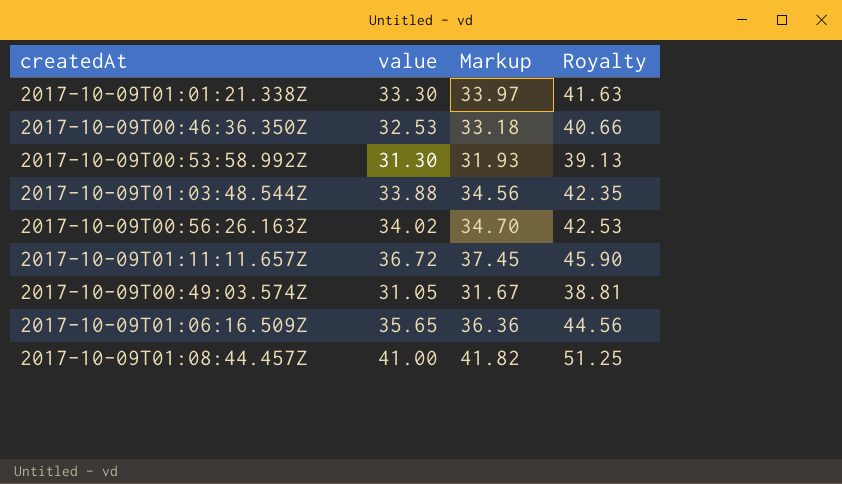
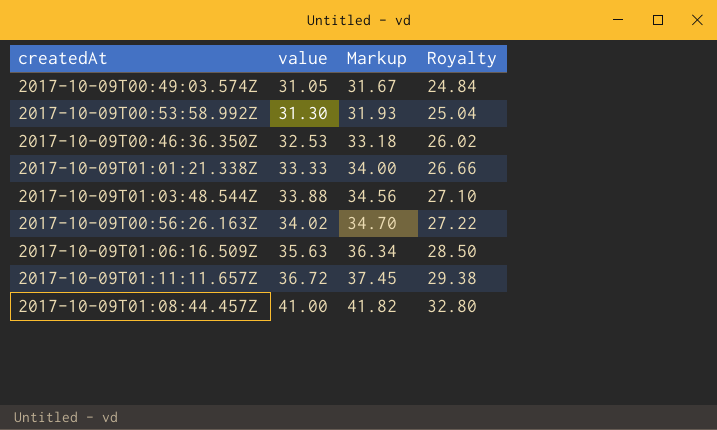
row order: none -> value ascending
column Royalty | formula: [value] * 1.25 -> [value] * 0.8
2017-10-09T01:01:21.338Z | value: 33.30 -> 33.33
2017-10-09T01:01:21.338Z | Markup: 33.97 -> 34.00
2017-10-09T01:06:16.509Z | value: 35.65 -> 35.63
2017-10-09T01:06:16.509Z | Markup: 36.36 -> 36.34

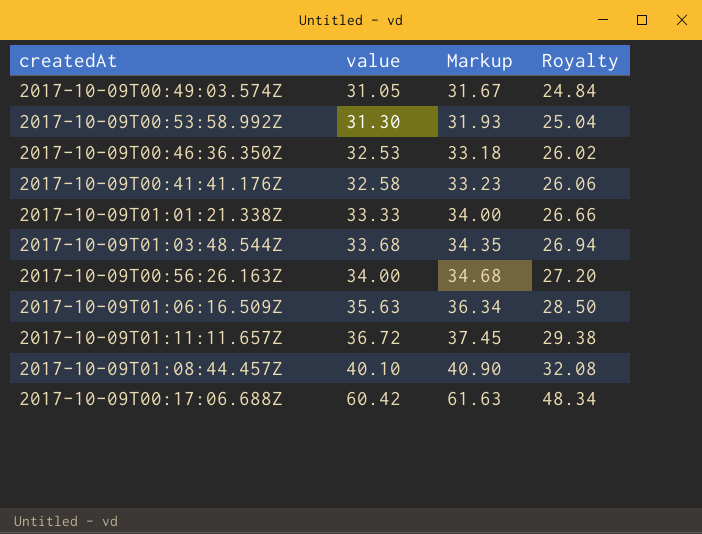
row 2017-10-09T00:41:41.176Z: none -> 32.58 | 33.23 | 26.06
2017-10-09T01:03:48.544Z | value: 33.88 -> 33.68
2017-10-09T01:03:48.544Z | Markup: 34.56 -> 34.35
2017-10-09T01:03:48.544Z | Royalty: 27.10 -> 26.94
2017-10-09T00:56:26.163Z | value: 34.02 -> 34.00
2017-10-09T00:56:26.163Z | Markup: 34.70 -> 34.68
2017-10-09T00:56:26.163Z | Royalty: 27.22 -> 27.20
2017-10-09T01:08:44.457Z | value: 41.00 -> 40.10
2017-10-09T01:08:44.457Z | Markup: 41.82 -> 40.90
2017-10-09T01:08:44.457Z | Royalty: 32.80 -> 32.08
row 2017-10-09T00:17:06.688Z: none -> 60.42 | 61.63 | 48.34

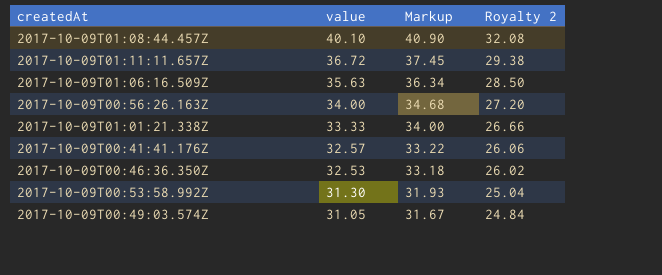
row order: value ascending -> value descending
column name: Royalty -> Royalty 2
row 2017-10-09T01:03:48.544Z: 33.68 | 34.35 | 26.94 -> none
row 2017-10-09T00:17:06.688Z: 60.42 | 61.63 | 48.34 -> none
2017-10-09T00:41:41.176Z | value: 32.58 -> 32.57
2017-10-09T00:41:41.176Z | Markup: 33.23 -> 33.22

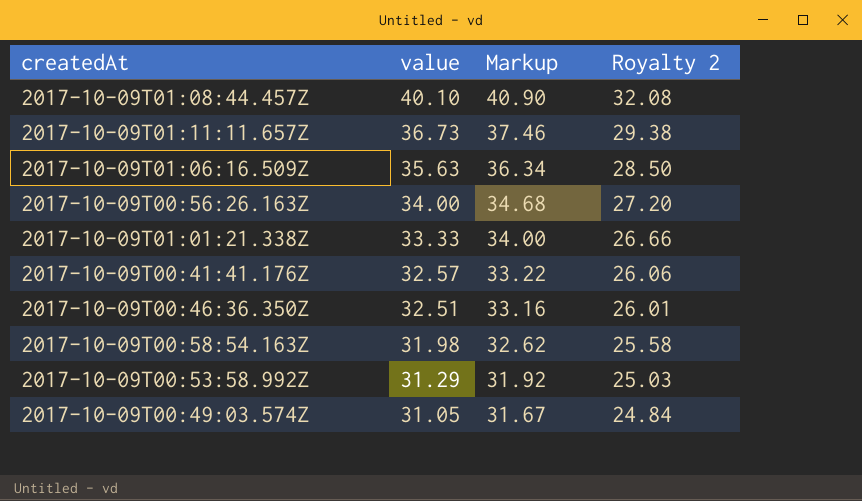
2017-10-09T01:11:11.657Z | value: 36.72 -> 36.73
2017-10-09T01:11:11.657Z | Markup: 37.45 -> 37.46
2017-10-09T00:46:36.350Z | value: 32.53 -> 32.51
2017-10-09T00:46:36.350Z | Markup: 33.18 -> 33.16
2017-10-09T00:46:36.350Z | Royalty 2: 26.02 -> 26.01
row 2017-10-09T00:58:54.163Z: none -> 31.98 | 32.62 | 25.58
2017-10-09T00:53:58.992Z | value: 31.30 -> 31.29
2017-10-09T00:53:58.992Z | Markup: 31.93 -> 31.92
2017-10-09T00:53:58.992Z | Royalty 2: 25.04 -> 25.03

